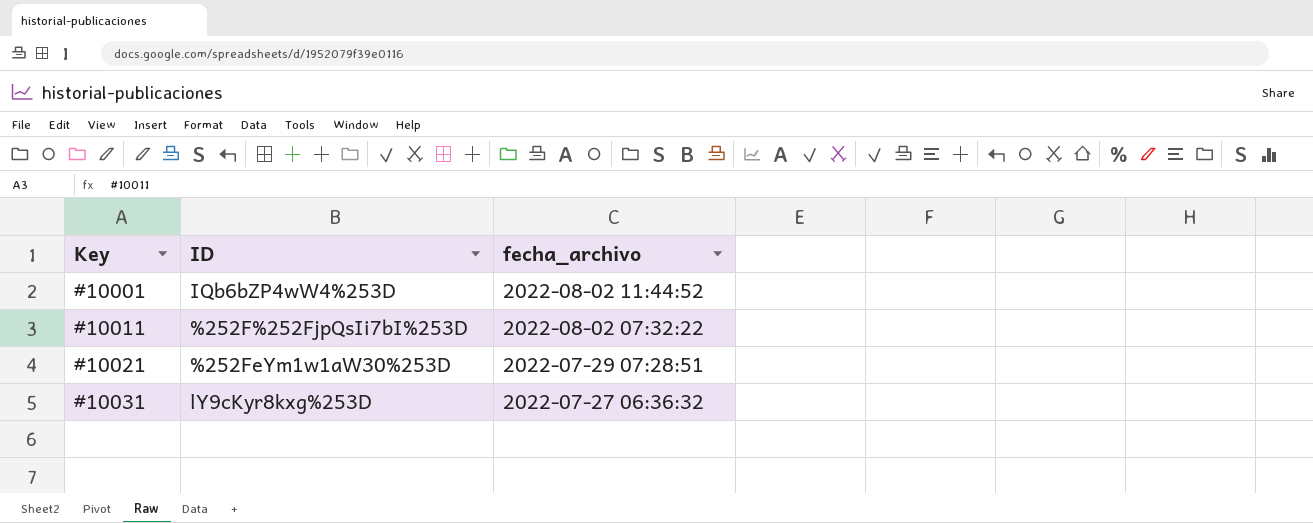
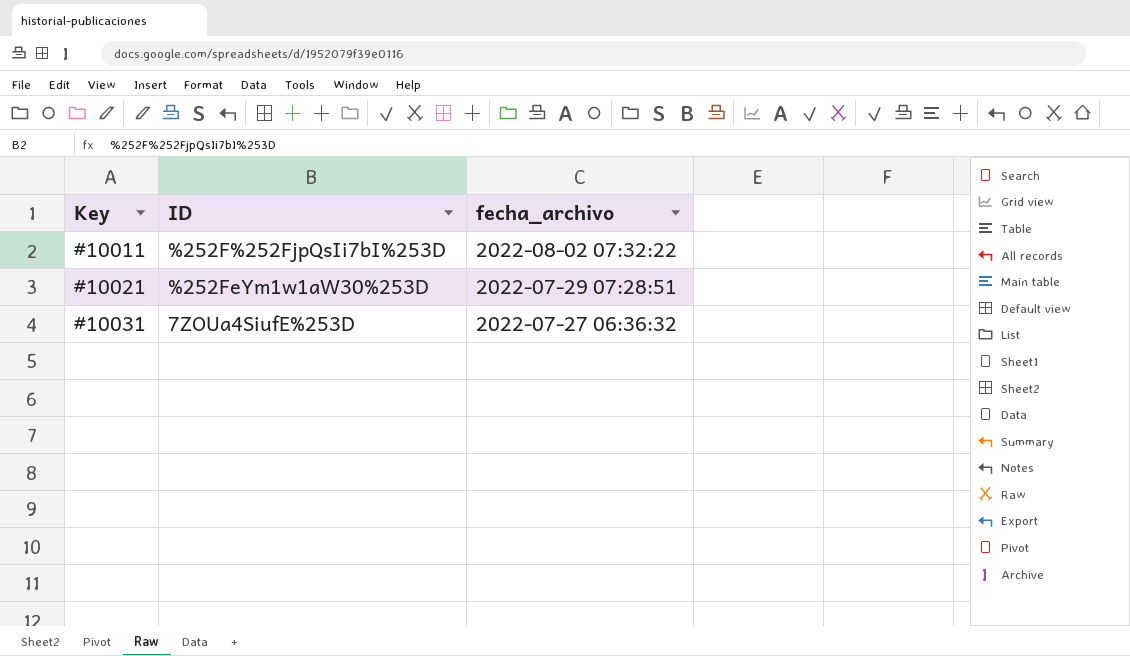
row #10001: IQb6bZP4wW4%253D | 2022-08-02 11:44:52 -> none
#10031 | ID: lY9cKyr8kxg%253D -> 7ZOUa4SiufE%253D

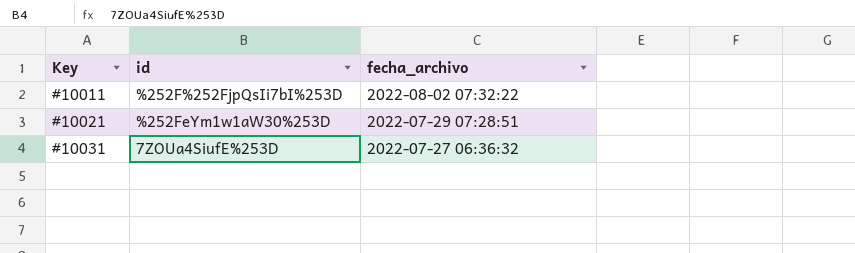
column name: ID -> id

